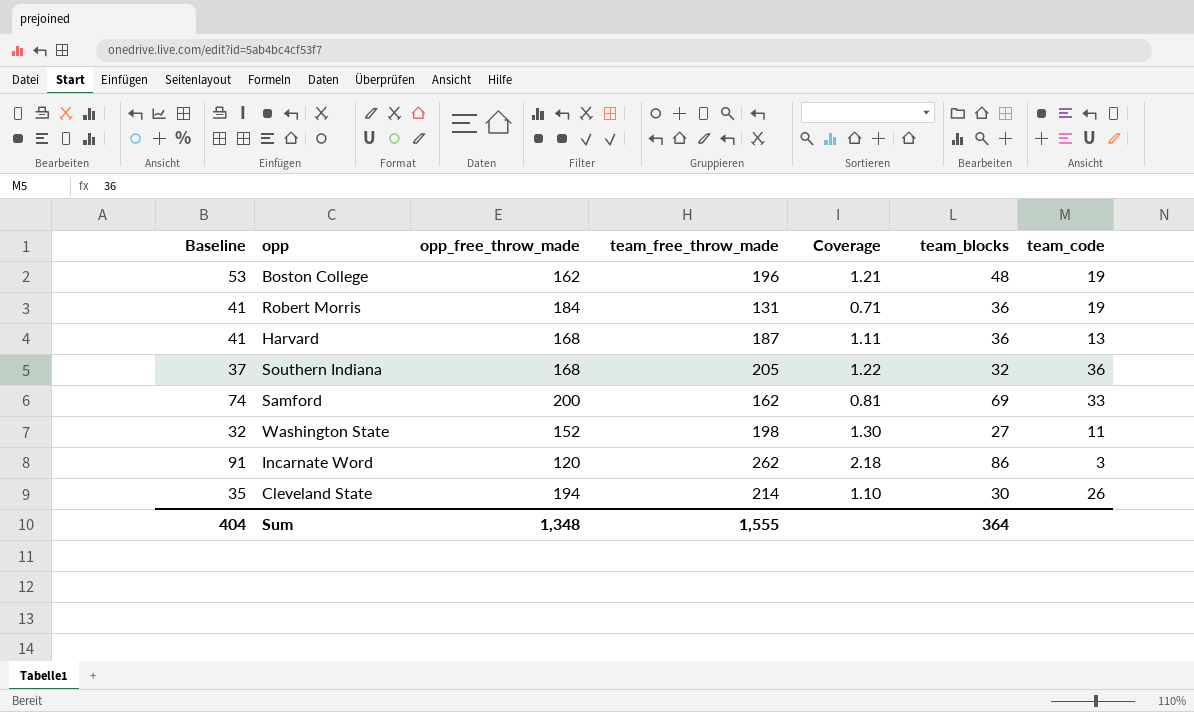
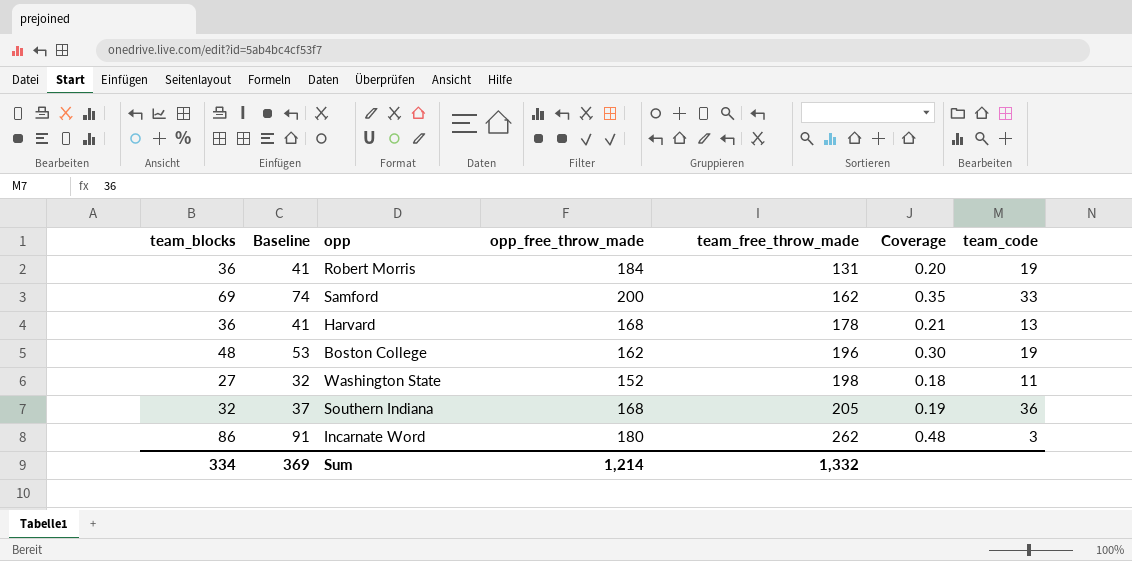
row order: none -> team_free_throw_made ascending
column team_blocks | position: 6 -> 1
column Coverage | formula: [team_free_throw_made] / [opp_free_throw_made] -> [team_blocks] / [opp_free_throw_made]
row Cleveland State: 35 | 194 | 214 | 1.10 | 30 | 26 -> none
Harvard | team_free_throw_made: 187 -> 178
Incarnate Word | opp_free_throw_made: 120 -> 180
Sum | team_blocks: 364 -> 334
Sum | Baseline: 404 -> 369
Sum | opp_free_throw_made: 1,348 -> 1,214
Sum | team_free_throw_made: 1,555 -> 1,332

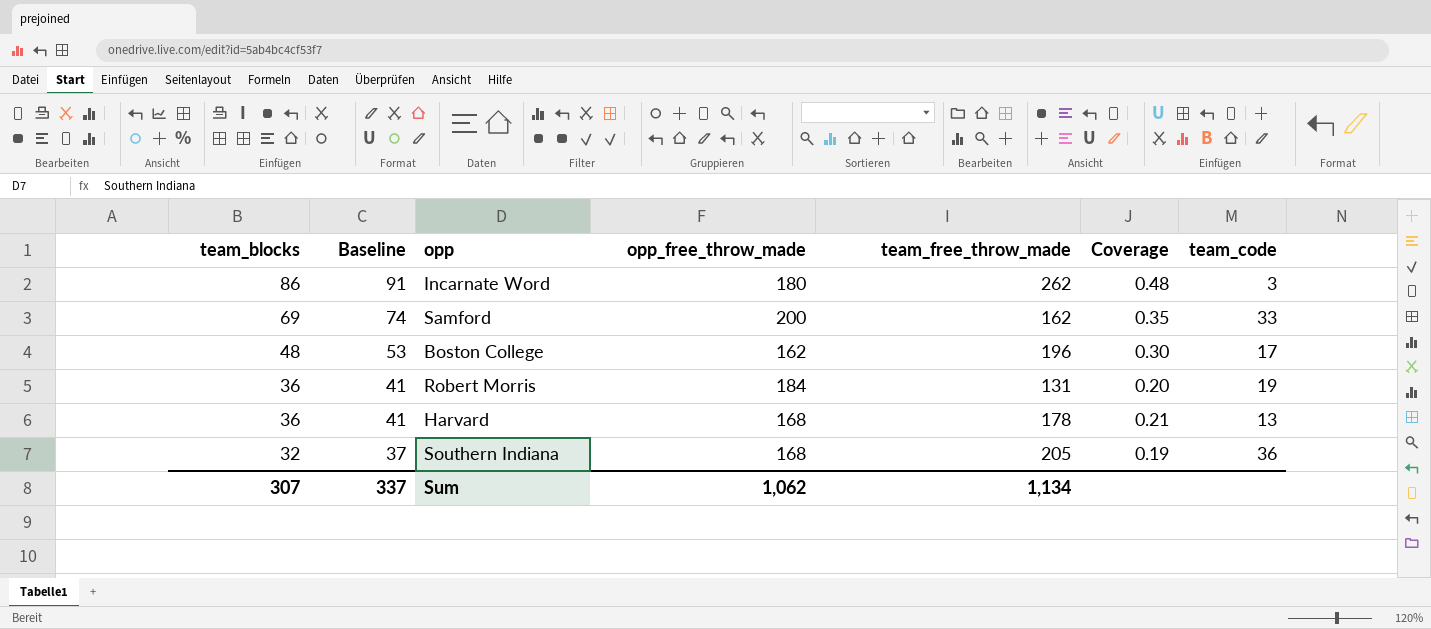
row order: team_free_throw_made ascending -> team_blocks descending
row Washington State: 27 | 32 | 152 | 198 | 0.18 | 11 -> none
Boston College | team_code: 19 -> 17
Sum | team_blocks: 334 -> 307
Sum | Baseline: 369 -> 337
Sum | opp_free_throw_made: 1,214 -> 1,062
Sum | team_free_throw_made: 1,332 -> 1,134

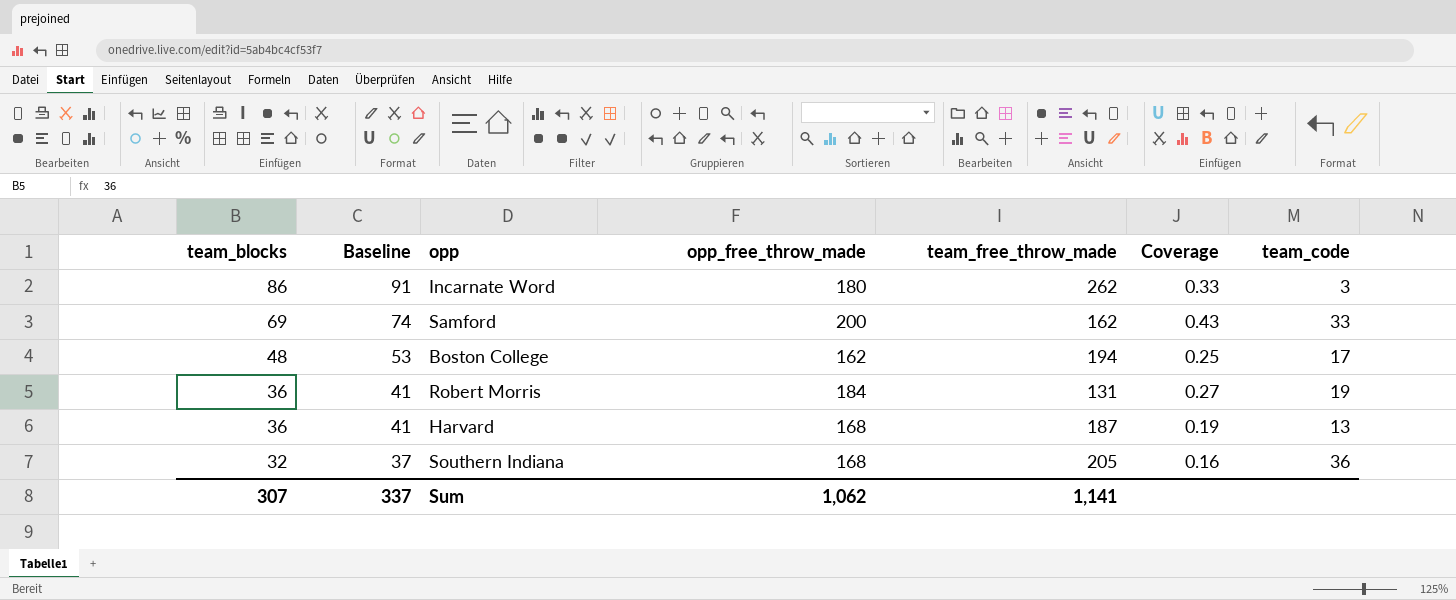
column Coverage | formula: [team_blocks] / [opp_free_throw_made] -> [team_blocks] / [team_free_throw_made]
Boston College | team_free_throw_made: 196 -> 194
Harvard | team_free_throw_made: 178 -> 187
Sum | team_free_throw_made: 1,134 -> 1,141

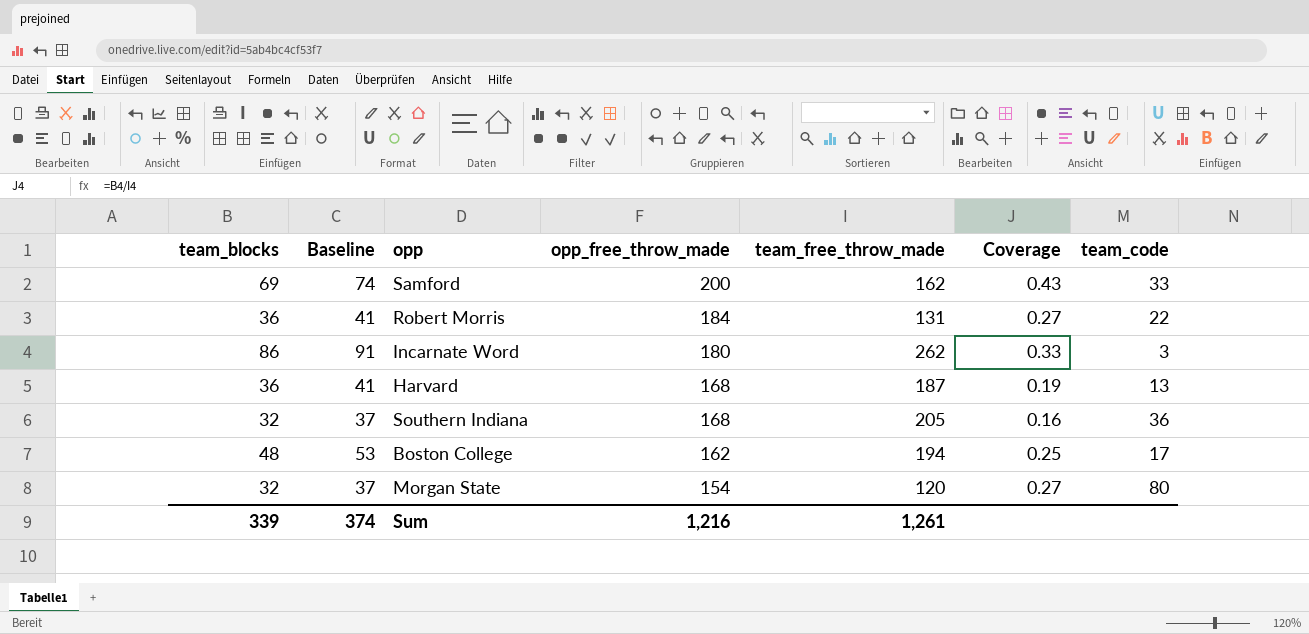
row order: team_blocks descending -> opp_free_throw_made descending
Robert Morris | team_code: 19 -> 22
row Morgan State: none -> 32 | 37 | 154 | 120 | 0.27 | 80
Sum | team_blocks: 307 -> 339
Sum | Baseline: 337 -> 374
Sum | opp_free_throw_made: 1,062 -> 1,216
Sum | team_free_throw_made: 1,141 -> 1,261

